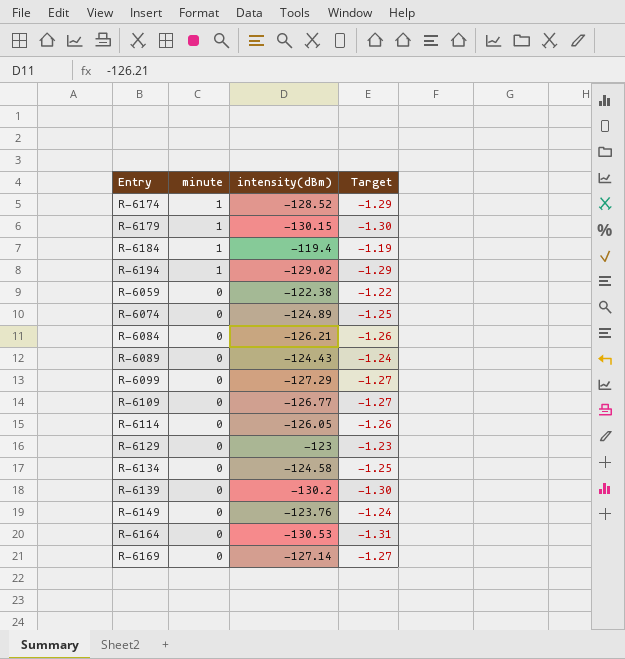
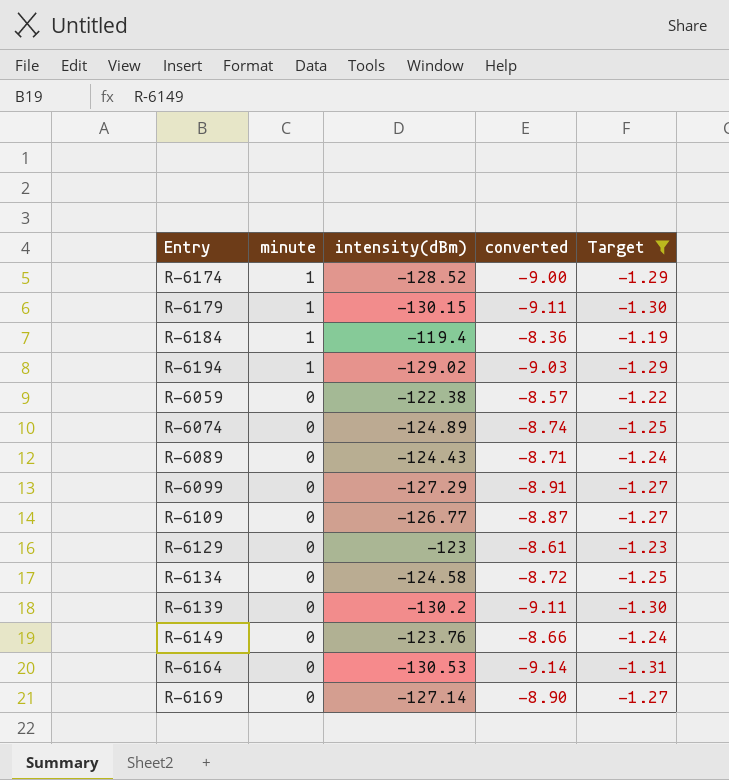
filter: none -> Target != -1.26
column converted | formula: none -> [intensity(dBm)] * 0.07

